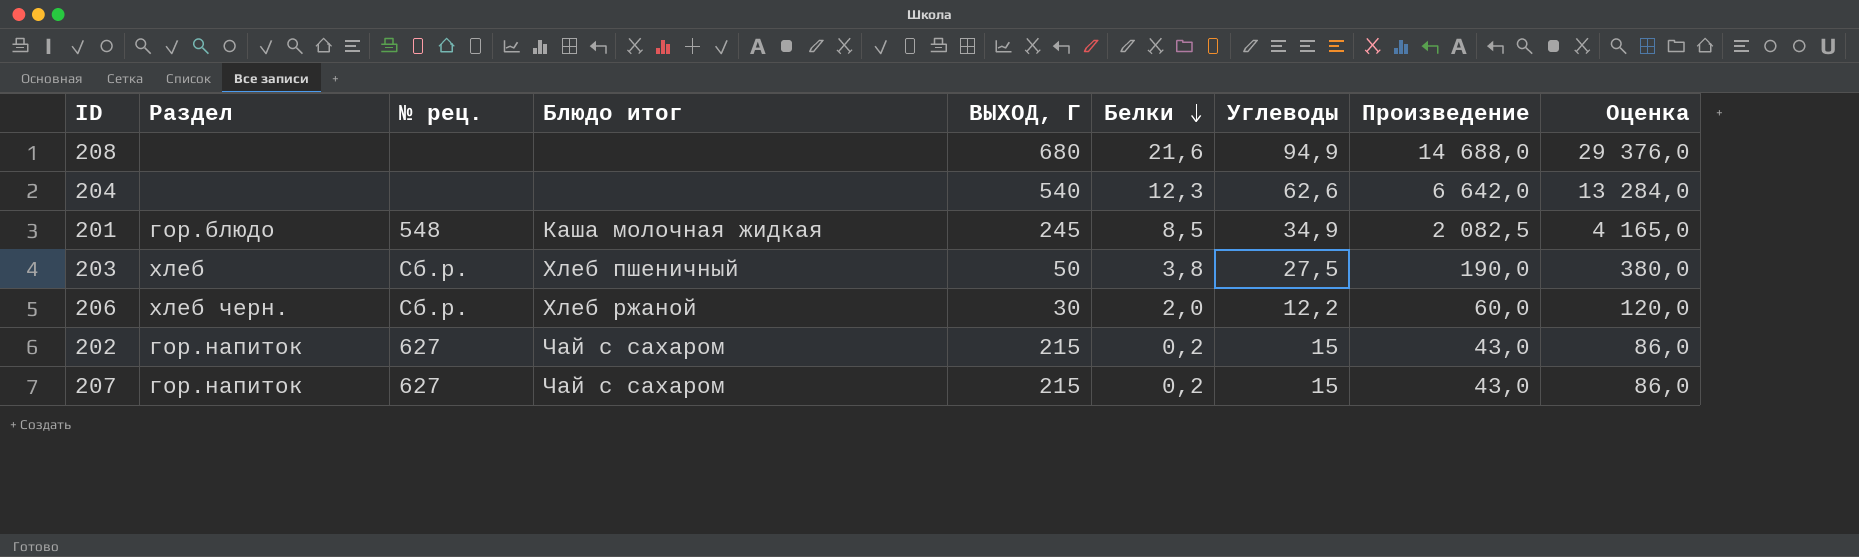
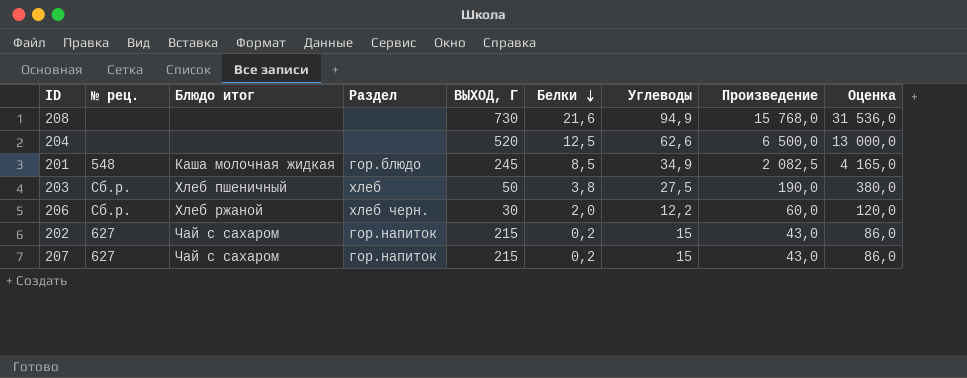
column Раздел | position: 2 -> 4
208 | ВЫХОД, Г: 680 -> 730
208 | Произведение: 14 688,0 -> 15 768,0
208 | Оценка: 29 376,0 -> 31 536,0
204 | ВЫХОД, Г: 540 -> 520
204 | Белки: 12,3 -> 12,5
204 | Произведение: 6 642,0 -> 6 500,0
204 | Оценка: 13 284,0 -> 13 000,0

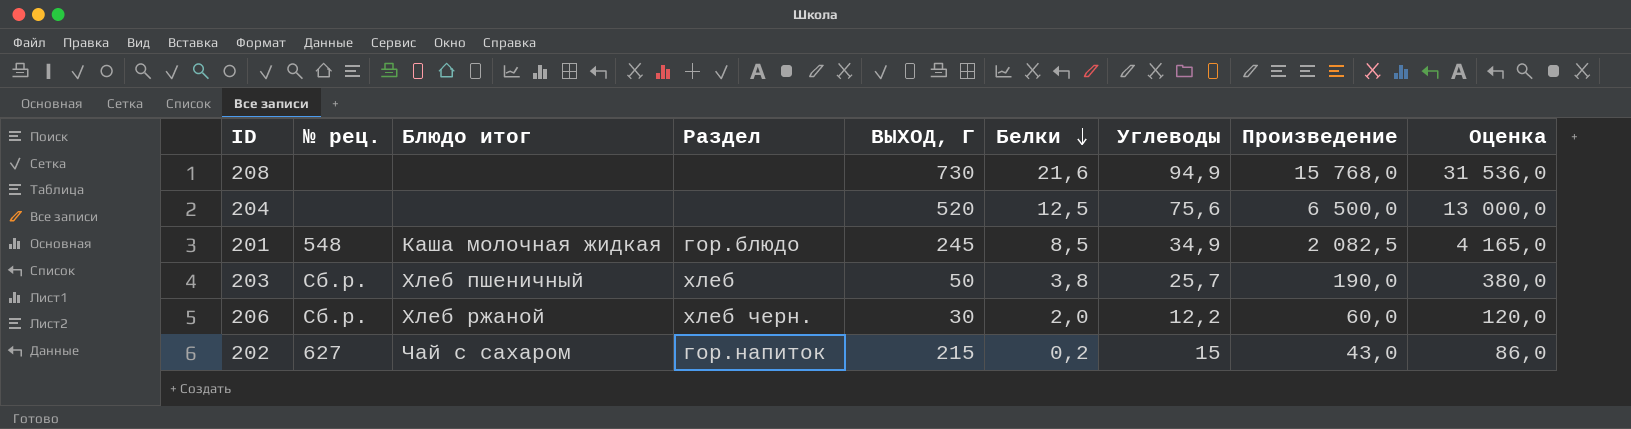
row 207: 627 | Чай с сахаром | гор.напиток | 215 | 0,2 | 15 | 43,0 | 86,0 -> none
204 | Углеводы: 62,6 -> 75,6
203 | Углеводы: 27,5 -> 25,7

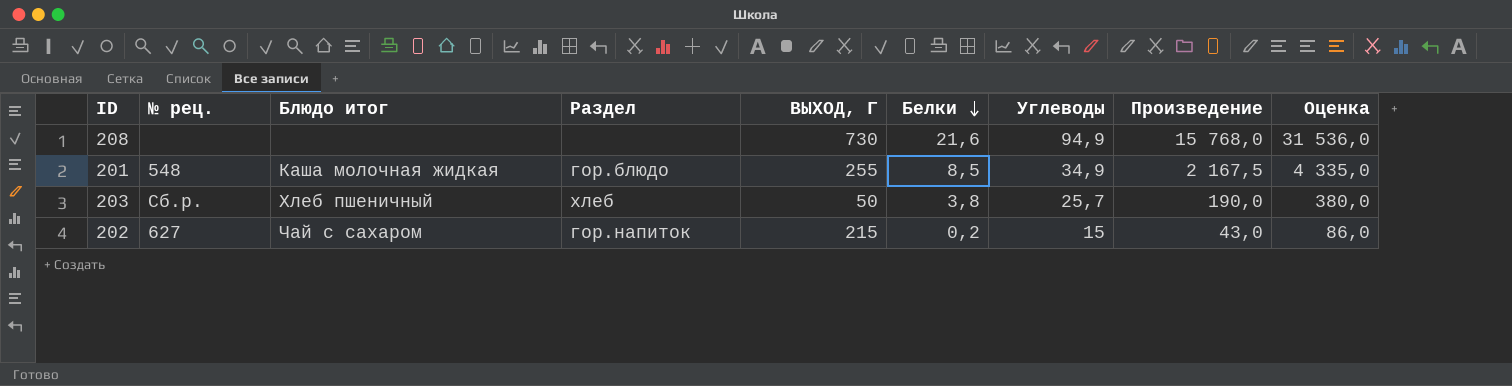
row 204: none | none | none | 520 | 12,5 | 75,6 | 6 500,0 | 13 000,0 -> none
row 206: Сб.р. | Хлеб ржаной | хлеб черн. | 30 | 2,0 | 12,2 | 60,0 | 120,0 -> none
201 | ВЫХОД, Г: 245 -> 255
201 | Произведение: 2 082,5 -> 2 167,5
201 | Оценка: 4 165,0 -> 4 335,0

